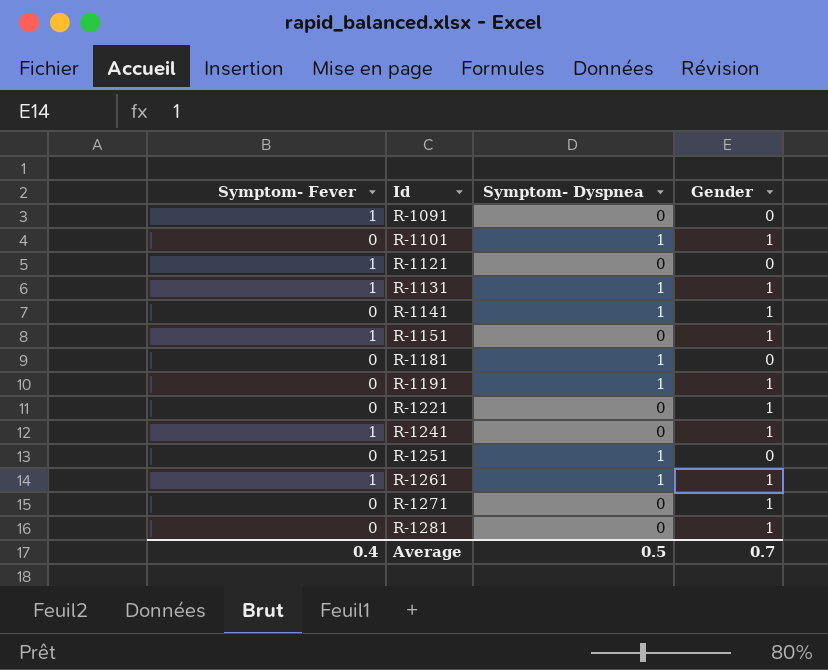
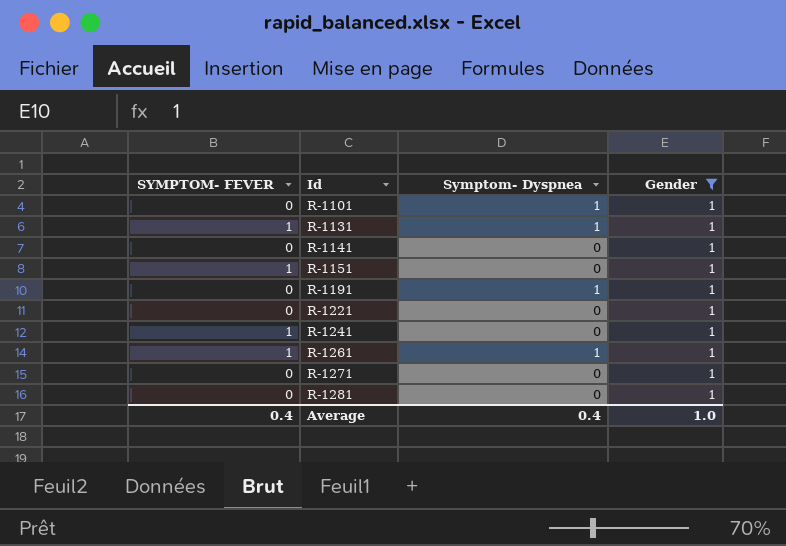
filter: none -> Gender = 1
column name: Symptom- Fever -> SYMPTOM- FEVER
R-1141 | Symptom- Dyspnea: 1 -> 0
Average | Symptom- Dyspnea: 0.5 -> 0.4
Average | Gender: 0.7 -> 1.0

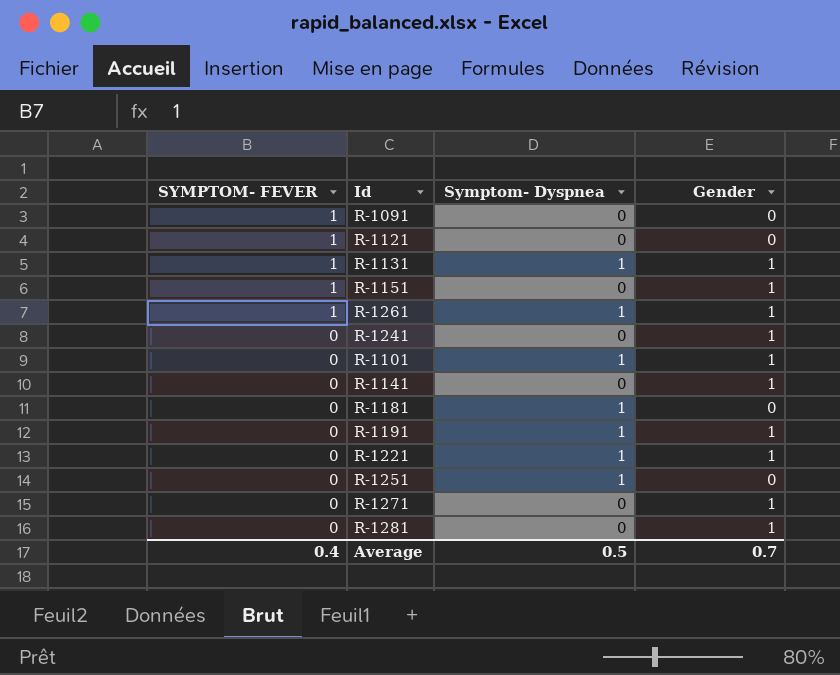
filter: Gender = 1 -> none
row order: Id ascending -> SYMPTOM- FEVER descending
R-1241 | SYMPTOM- FEVER: 1 -> 0
R-1221 | Symptom- Dyspnea: 0 -> 1
Average | Symptom- Dyspnea: 0.4 -> 0.5
Average | Gender: 1.0 -> 0.7

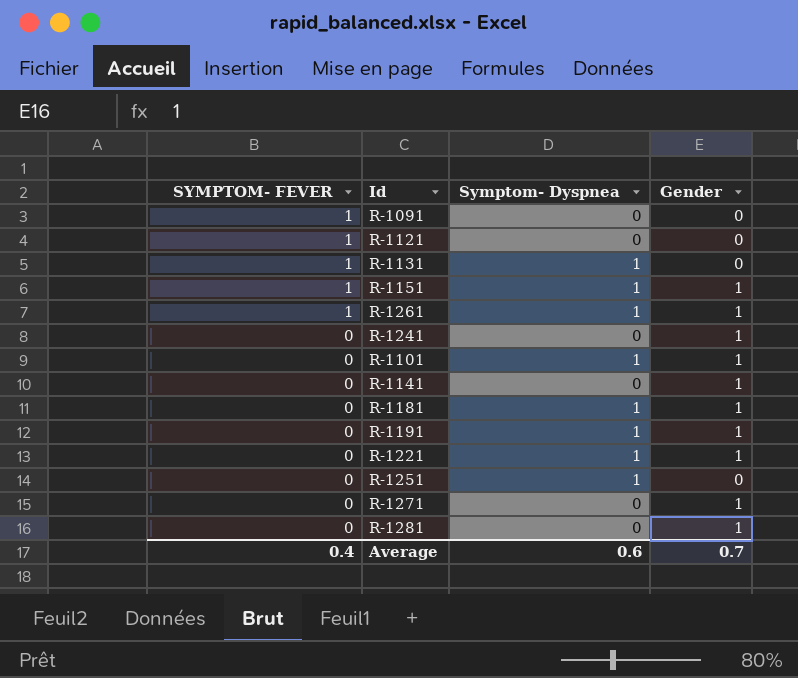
R-1131 | Gender: 1 -> 0
R-1151 | Symptom- Dyspnea: 0 -> 1
R-1181 | Gender: 0 -> 1
Average | Symptom- Dyspnea: 0.5 -> 0.6

